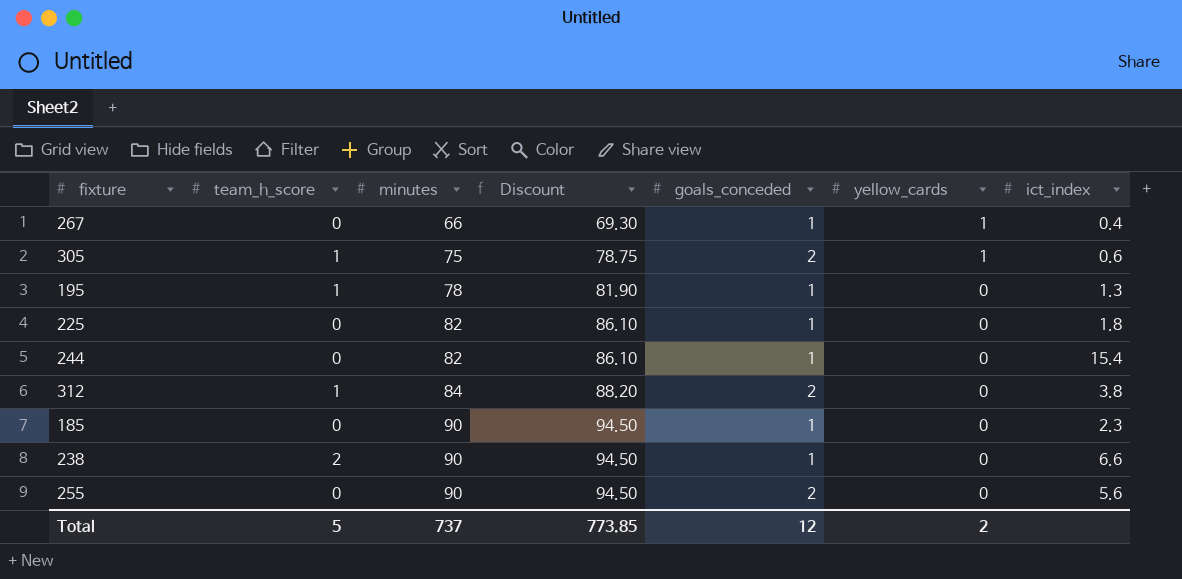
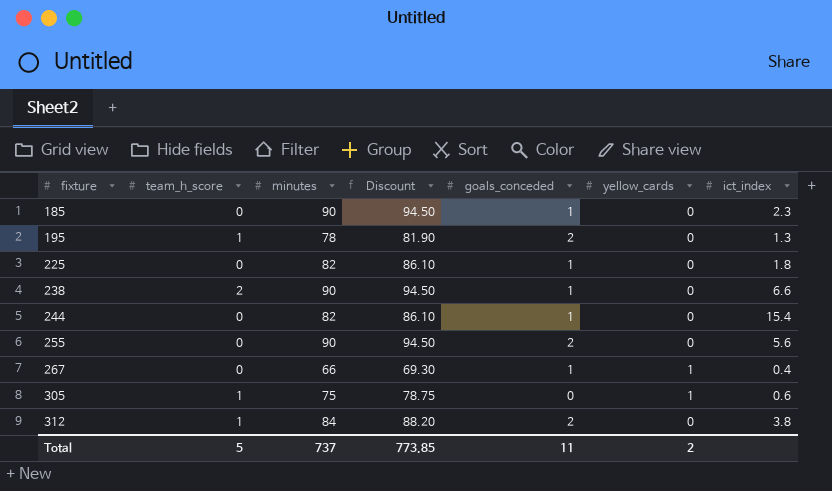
row order: minutes ascending -> fixture ascending
195 | goals_conceded: 1 -> 2
305 | goals_conceded: 2 -> 0
Total | goals_conceded: 12 -> 11

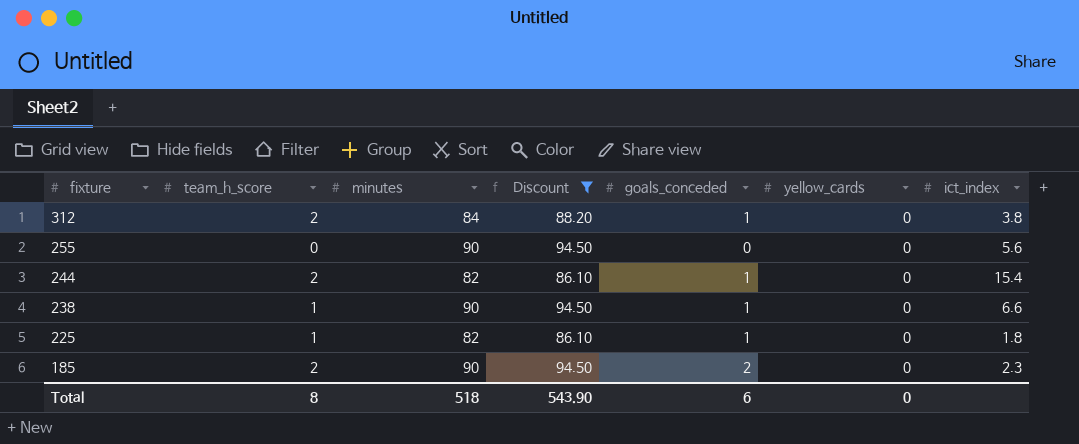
filter: none -> Discount >= 86.10
row order: fixture ascending -> fixture descending
312 | team_h_score: 1 -> 2
312 | goals_conceded: 2 -> 1
255 | goals_conceded: 2 -> 0
244 | team_h_score: 0 -> 2
238 | team_h_score: 2 -> 1
225 | team_h_score: 0 -> 1
185 | team_h_score: 0 -> 2
185 | goals_conceded: 1 -> 2
Total | team_h_score: 5 -> 8
Total | minutes: 737 -> 518
Total | Discount: 773.85 -> 543.90
Total | goals_conceded: 11 -> 6
Total | yellow_cards: 2 -> 0

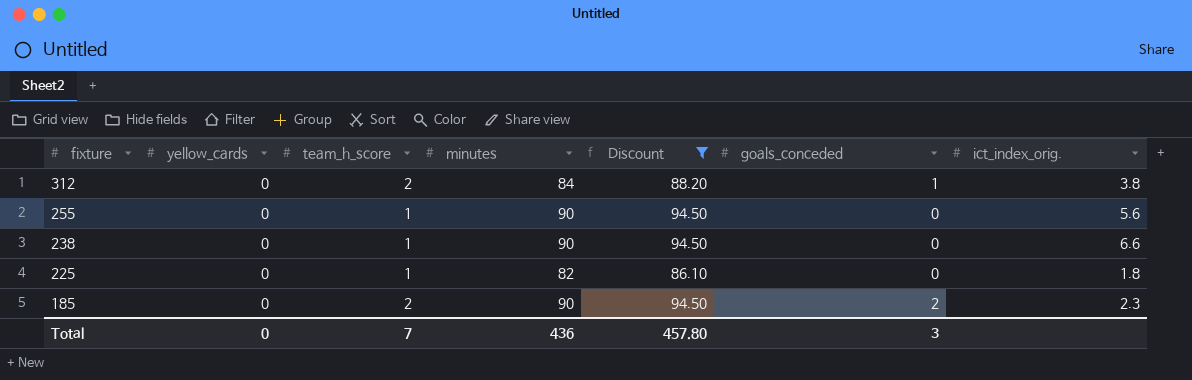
column yellow_cards | position: 6 -> 2
column name: ict_index -> ict_index_orig.
row 244: 2 | 82 | 86.10 | 1 | 0 | 15.4 -> none
255 | team_h_score: 0 -> 1
238 | goals_conceded: 1 -> 0
225 | goals_conceded: 1 -> 0
Total | team_h_score: 8 -> 7
Total | minutes: 518 -> 436
Total | Discount: 543.90 -> 457.80
Total | goals_conceded: 6 -> 3

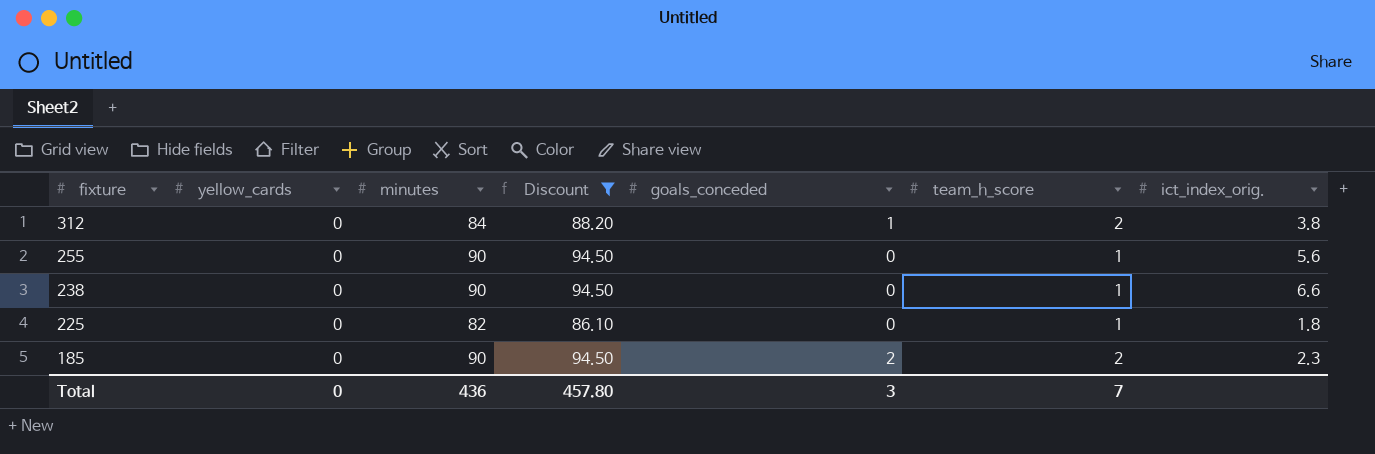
column team_h_score | position: 3 -> 6

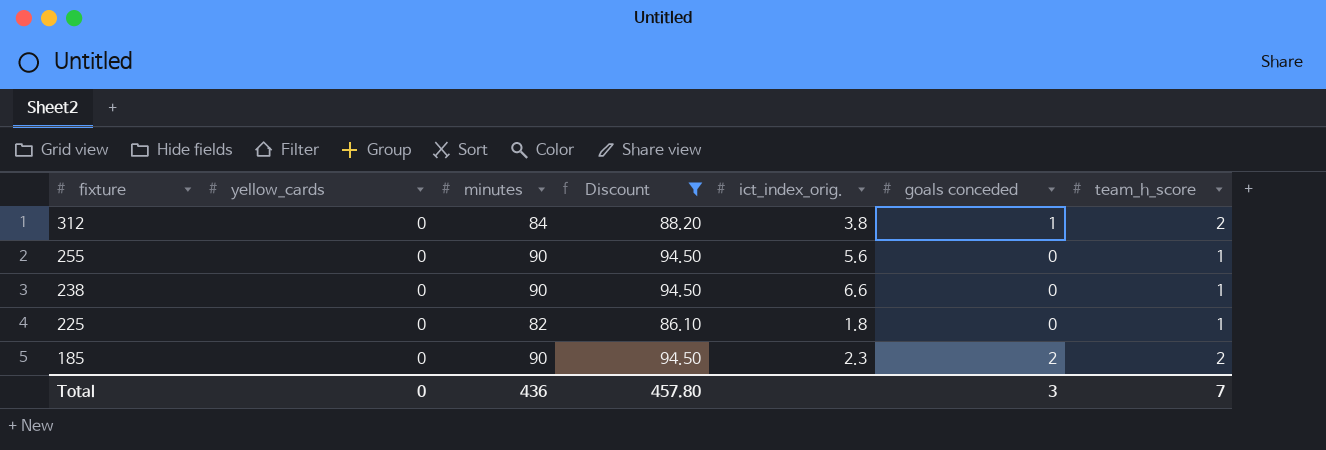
column ict_index_orig. | position: 7 -> 5
column name: goals_conceded -> goals conceded

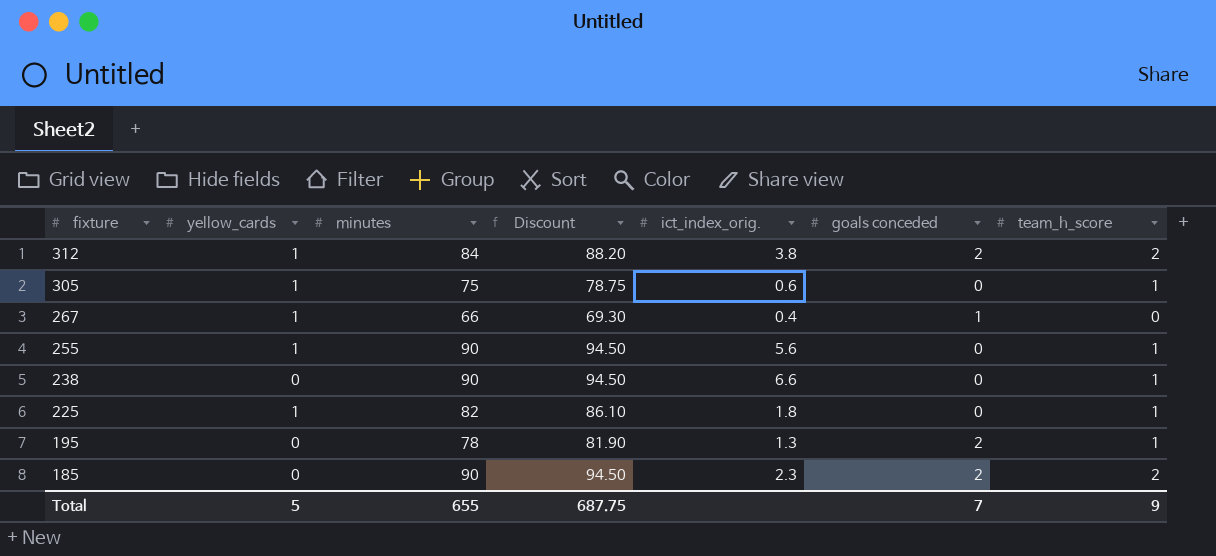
filter: Discount >= 86.10 -> none
312 | yellow_cards: 0 -> 1
312 | goals conceded: 1 -> 2
255 | yellow_cards: 0 -> 1
225 | yellow_cards: 0 -> 1
Total | yellow_cards: 0 -> 5
Total | minutes: 436 -> 655
Total | Discount: 457.80 -> 687.75
Total | goals conceded: 3 -> 7
Total | team_h_score: 7 -> 9

